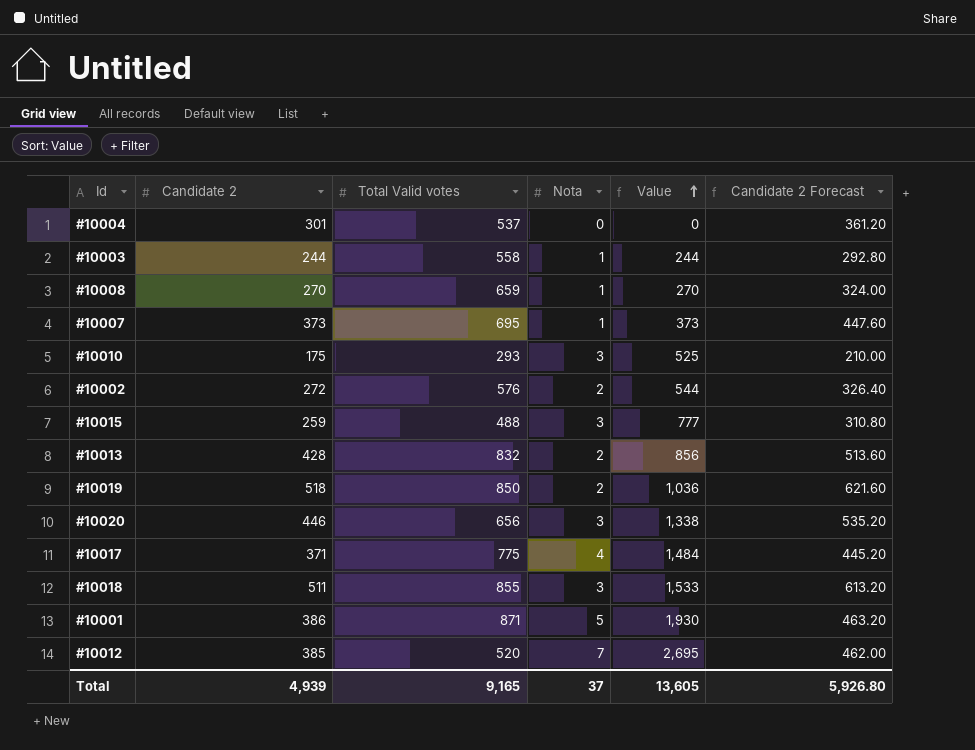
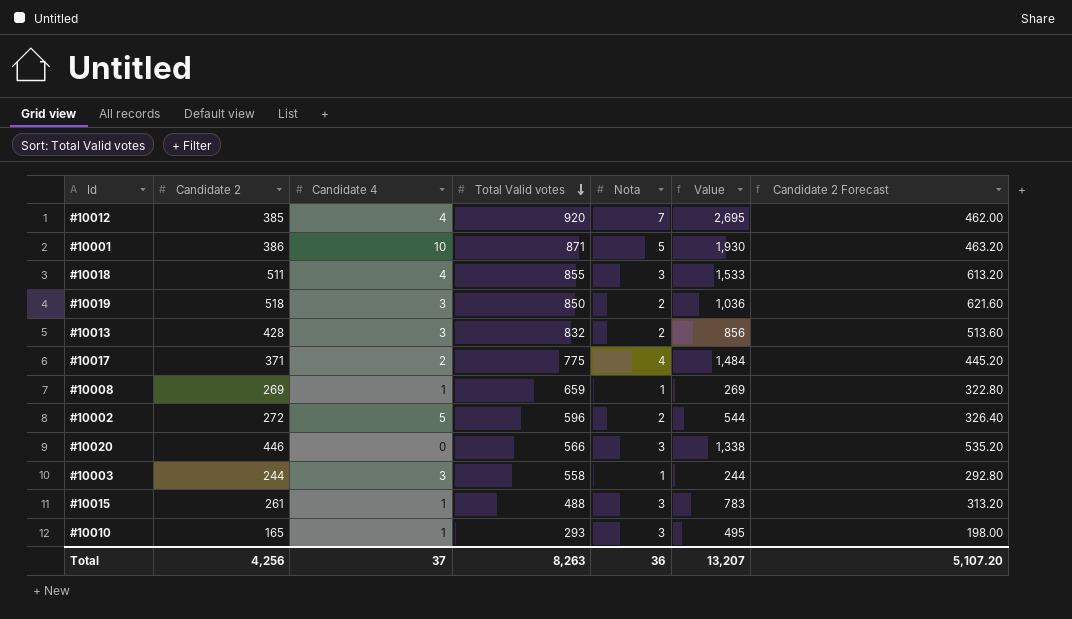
row order: Value ascending -> Total Valid votes descending
column Candidate 4 | position: none -> 3
row #10004: 301 | 537 | 0 | 0 | 361.20 -> none
row #10007: 373 | 695 | 1 | 373 | 447.60 -> none
#10012 | Total Valid votes: 520 -> 920
#10008 | Candidate 2: 270 -> 269
#10008 | Value: 270 -> 269
#10008 | Candidate 2 Forecast: 324.00 -> 322.80
#10002 | Total Valid votes: 576 -> 596
#10020 | Total Valid votes: 656 -> 566
#10015 | Candidate 2: 259 -> 261
#10015 | Value: 777 -> 783
#10015 | Candidate 2 Forecast: 310.80 -> 313.20
#10010 | Candidate 2: 175 -> 165
#10010 | Value: 525 -> 495
#10010 | Candidate 2 Forecast: 210.00 -> 198.00
Total | Candidate 2: 4,939 -> 4,256
Total | Total Valid votes: 9,165 -> 8,263
Total | Nota: 37 -> 36
Total | Value: 13,605 -> 13,207
Total | Candidate 2 Forecast: 5,926.80 -> 5,107.20

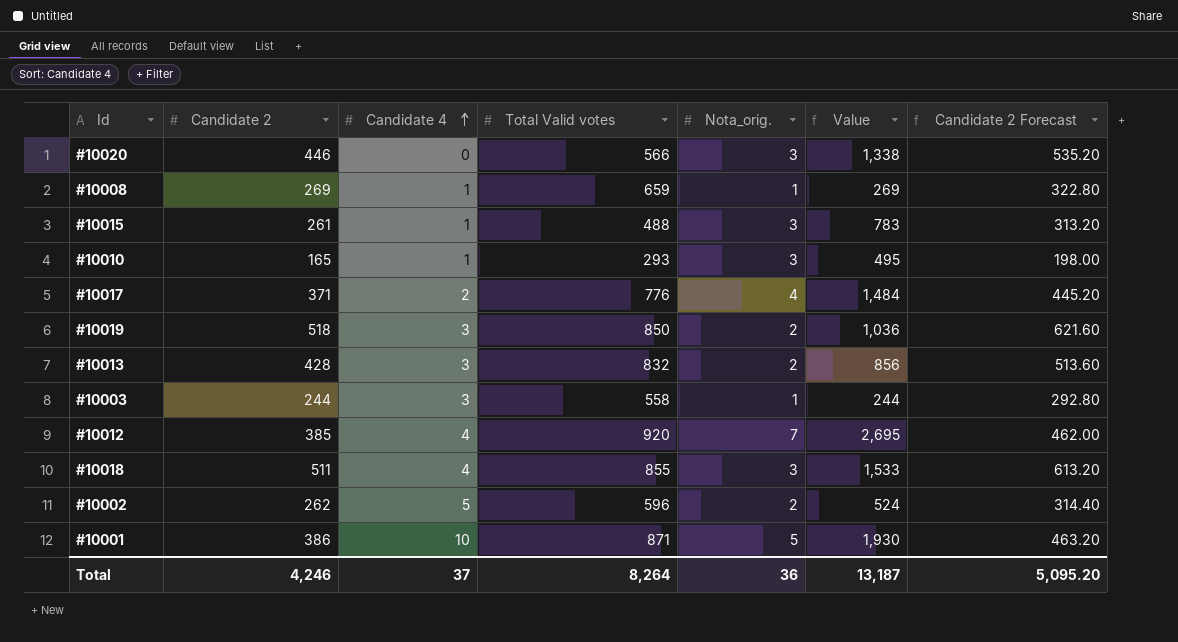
row order: Total Valid votes descending -> Candidate 4 ascending
column name: Nota -> Nota_orig.
#10017 | Total Valid votes: 775 -> 776
#10002 | Candidate 2: 272 -> 262
#10002 | Value: 544 -> 524
#10002 | Candidate 2 Forecast: 326.40 -> 314.40
Total | Candidate 2: 4,256 -> 4,246
Total | Total Valid votes: 8,263 -> 8,264
Total | Value: 13,207 -> 13,187
Total | Candidate 2 Forecast: 5,107.20 -> 5,095.20

